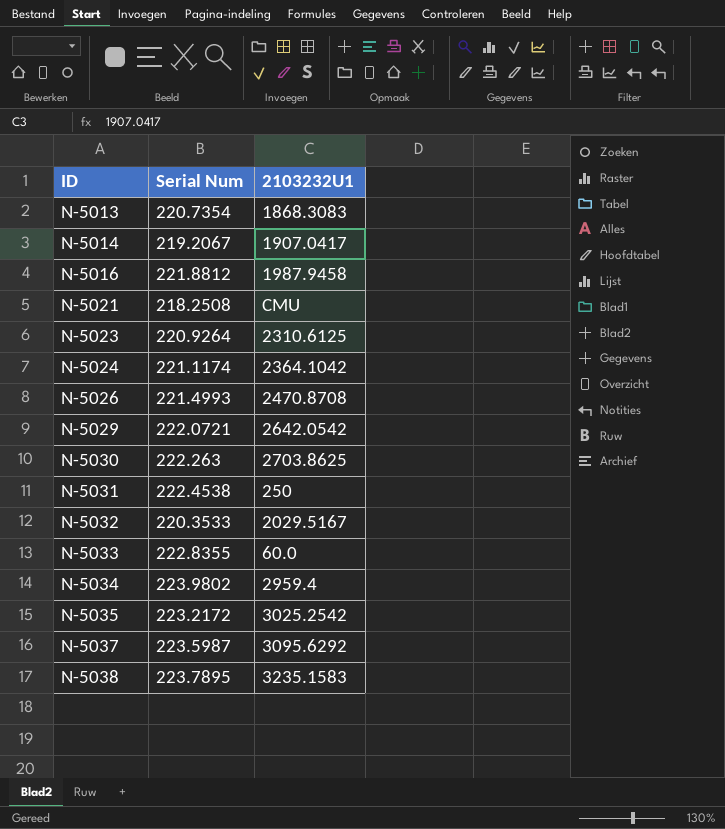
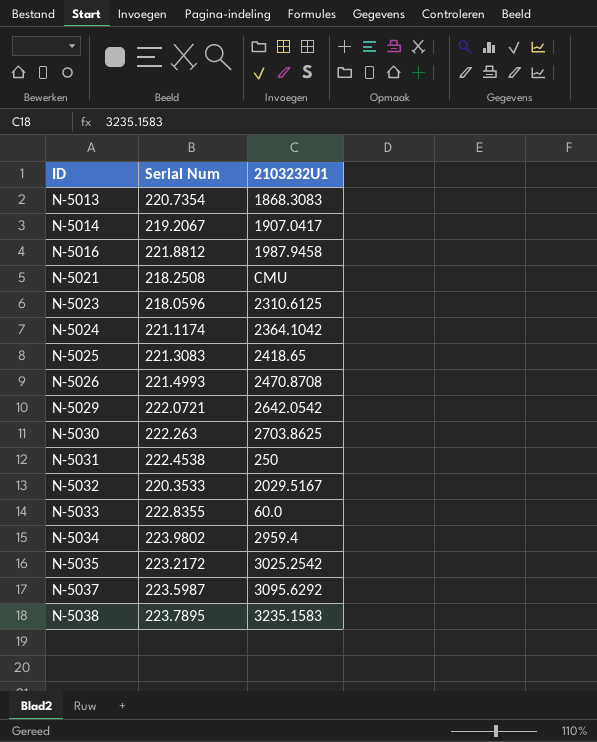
N-5023 | Serial Num: 220.9264 -> 218.0596
row N-5025: none -> 221.3083 | 2418.65

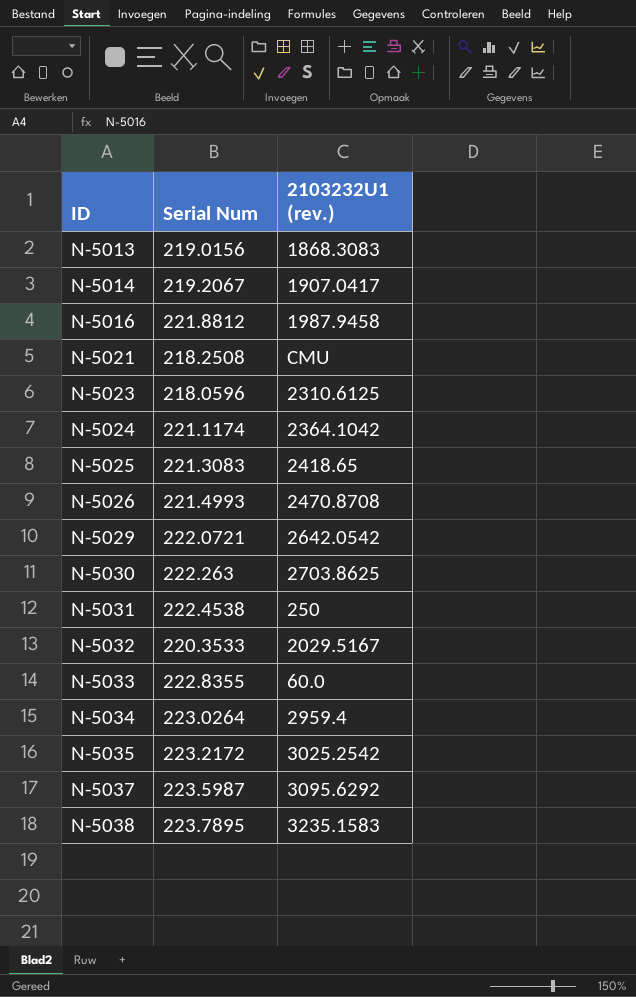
column name: 2103232U1 -> 2103232U1 (rev.)
N-5013 | Serial Num: 220.7354 -> 219.0156
N-5034 | Serial Num: 223.9802 -> 223.0264

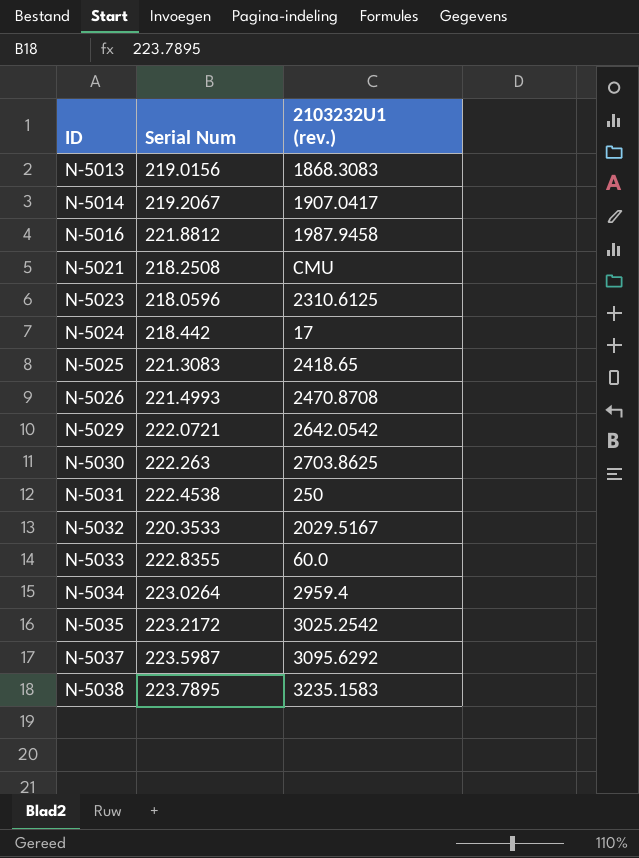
N-5024 | Serial Num: 221.1174 -> 218.442
N-5024 | 2103232U1 (rev.): 2364.1042 -> 17

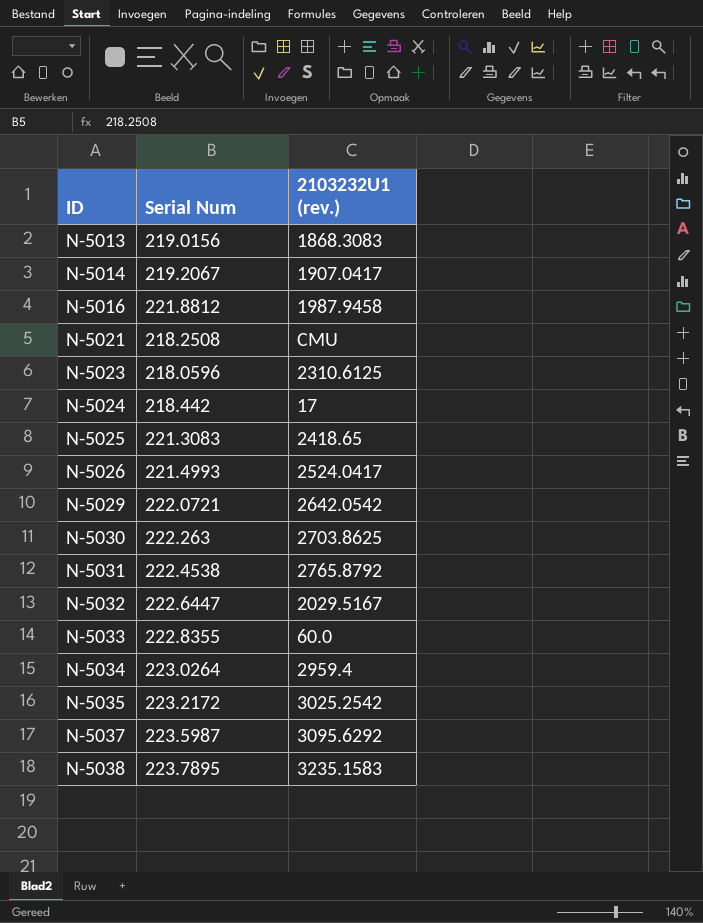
N-5026 | 2103232U1 (rev.): 2470.8708 -> 2524.0417
N-5031 | 2103232U1 (rev.): 250 -> 2765.8792
N-5032 | Serial Num: 220.3533 -> 222.6447

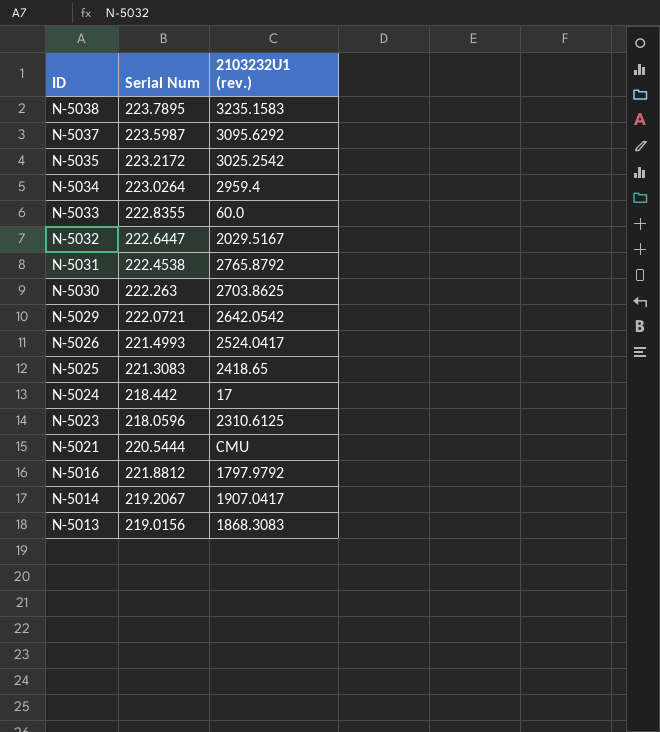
row order: ID ascending -> ID descending
N-5021 | Serial Num: 218.2508 -> 220.5444
N-5016 | 2103232U1 (rev.): 1987.9458 -> 1797.9792

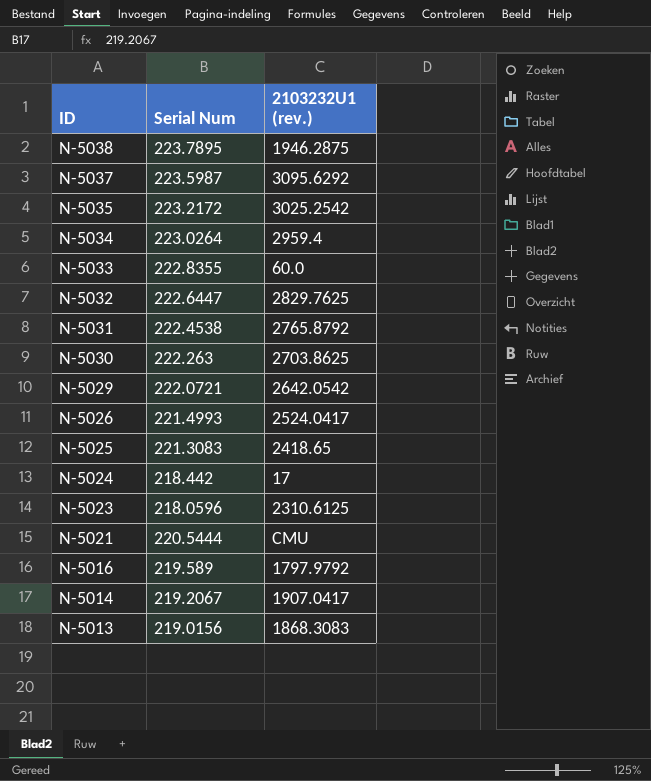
N-5038 | 2103232U1 (rev.): 3235.1583 -> 1946.2875
N-5032 | 2103232U1 (rev.): 2029.5167 -> 2829.7625
N-5016 | Serial Num: 221.8812 -> 219.589

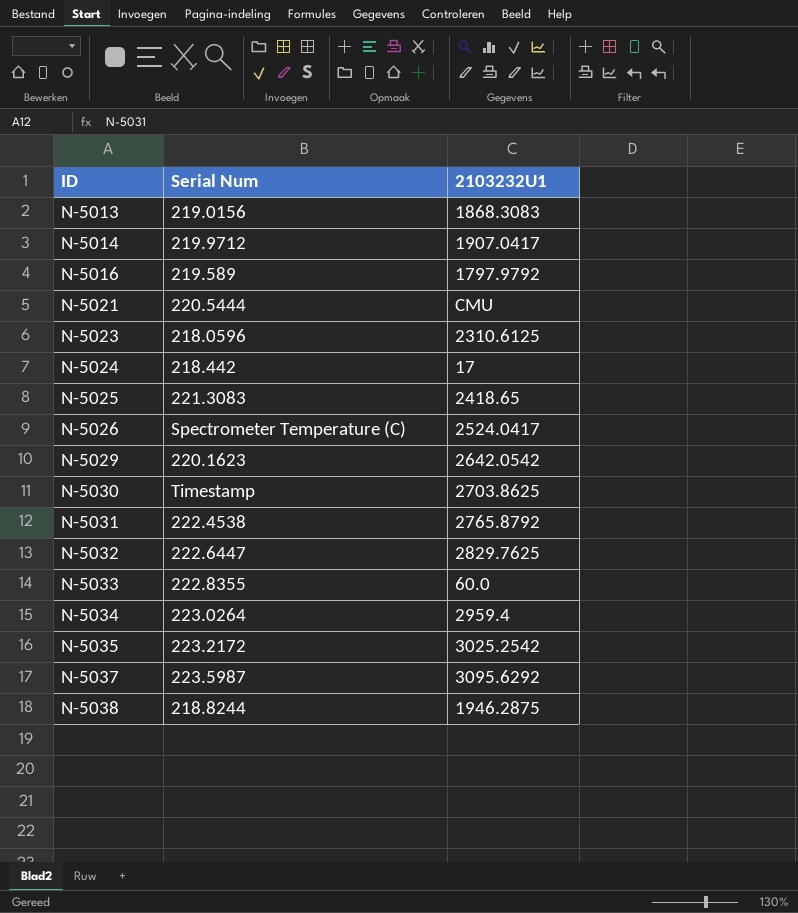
row order: ID descending -> ID ascending
column name: 2103232U1 (rev.) -> 2103232U1
N-5014 | Serial Num: 219.2067 -> 219.9712
N-5026 | Serial Num: 221.4993 -> Spectrometer Temperature (C)
N-5029 | Serial Num: 222.0721 -> 220.1623
N-5030 | Serial Num: 222.263 -> Timestamp
N-5038 | Serial Num: 223.7895 -> 218.8244

